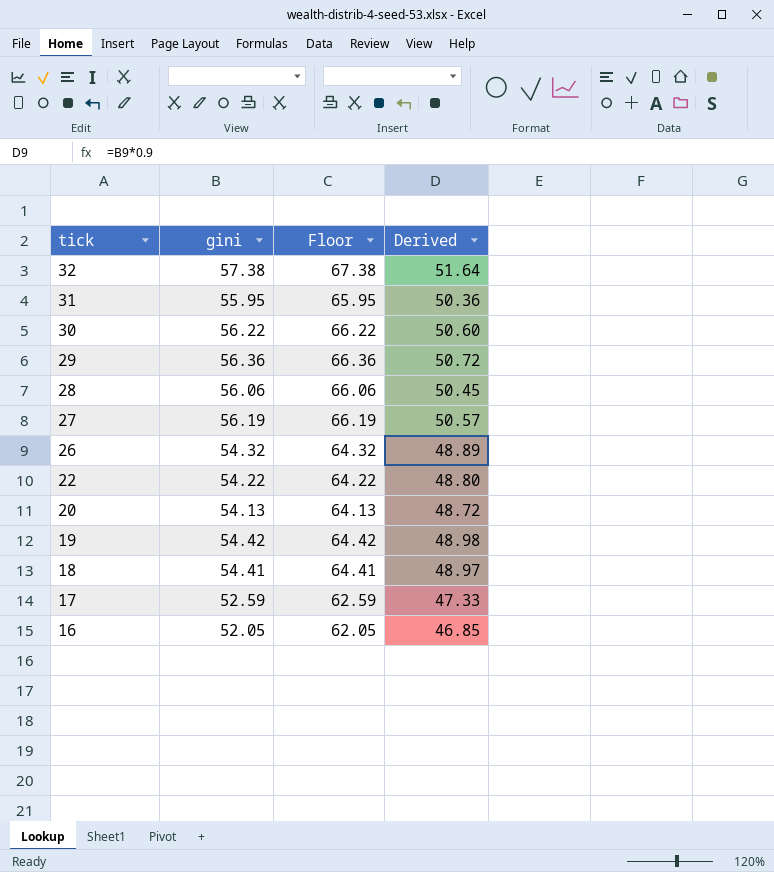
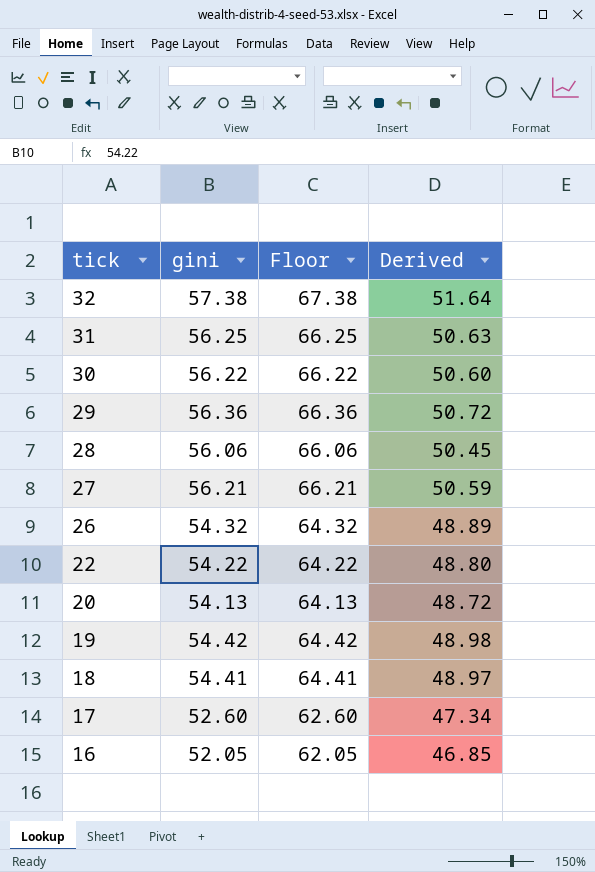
31 | gini: 55.95 -> 56.25
31 | Floor: 65.95 -> 66.25
31 | Derived: 50.36 -> 50.63
27 | gini: 56.19 -> 56.21
27 | Floor: 66.19 -> 66.21
27 | Derived: 50.57 -> 50.59
17 | gini: 52.59 -> 52.60
17 | Floor: 62.59 -> 62.60
17 | Derived: 47.33 -> 47.34

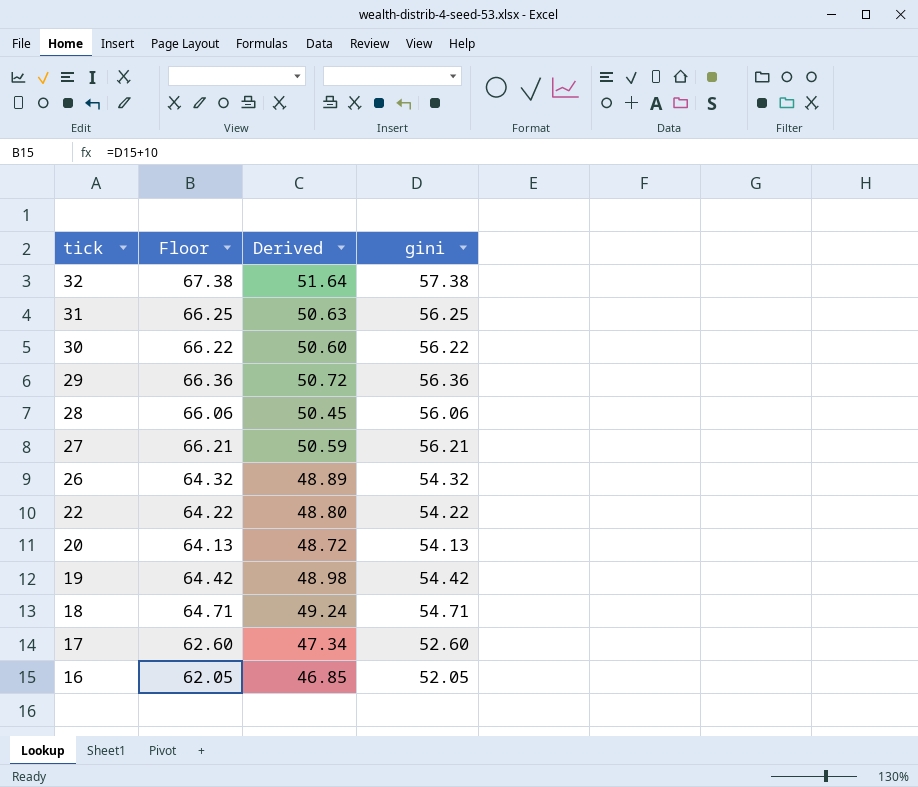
column gini | position: 2 -> 4
18 | Floor: 64.41 -> 64.71
18 | Derived: 48.97 -> 49.24
18 | gini: 54.41 -> 54.71

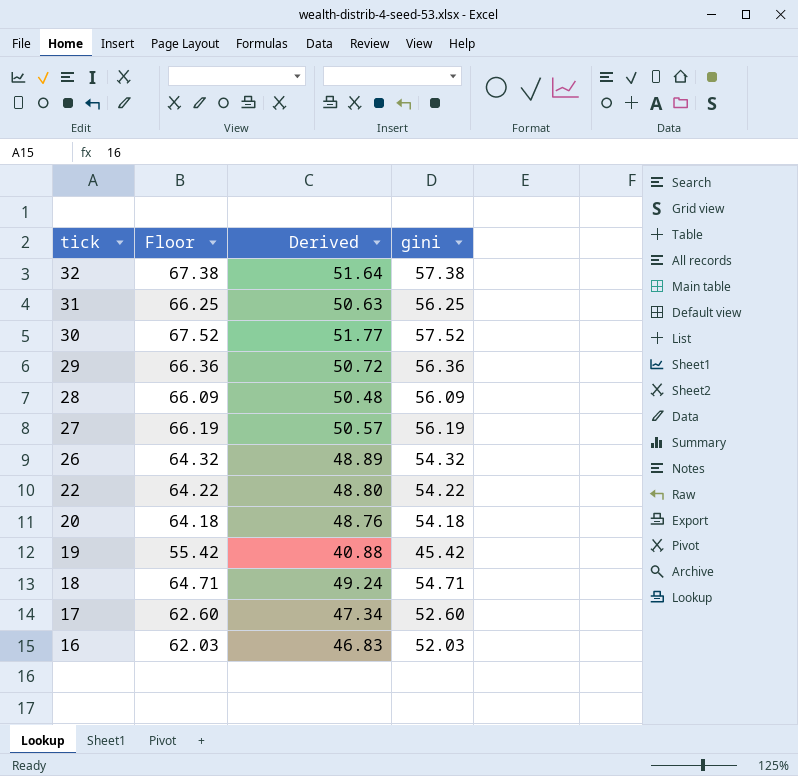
30 | Floor: 66.22 -> 67.52
30 | Derived: 50.60 -> 51.77
30 | gini: 56.22 -> 57.52
28 | Floor: 66.06 -> 66.09
28 | Derived: 50.45 -> 50.48
28 | gini: 56.06 -> 56.09
27 | Floor: 66.21 -> 66.19
27 | Derived: 50.59 -> 50.57
27 | gini: 56.21 -> 56.19
20 | Floor: 64.13 -> 64.18
20 | Derived: 48.72 -> 48.76
20 | gini: 54.13 -> 54.18
19 | Floor: 64.42 -> 55.42
19 | Derived: 48.98 -> 40.88
19 | gini: 54.42 -> 45.42
16 | Floor: 62.05 -> 62.03
16 | Derived: 46.85 -> 46.83
16 | gini: 52.05 -> 52.03

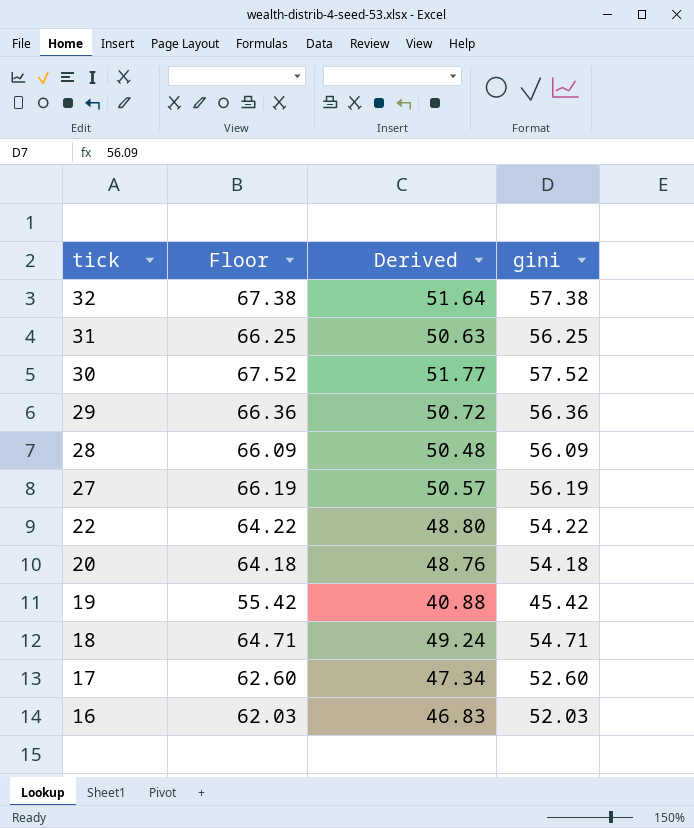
row 26: 64.32 | 48.89 | 54.32 -> none

